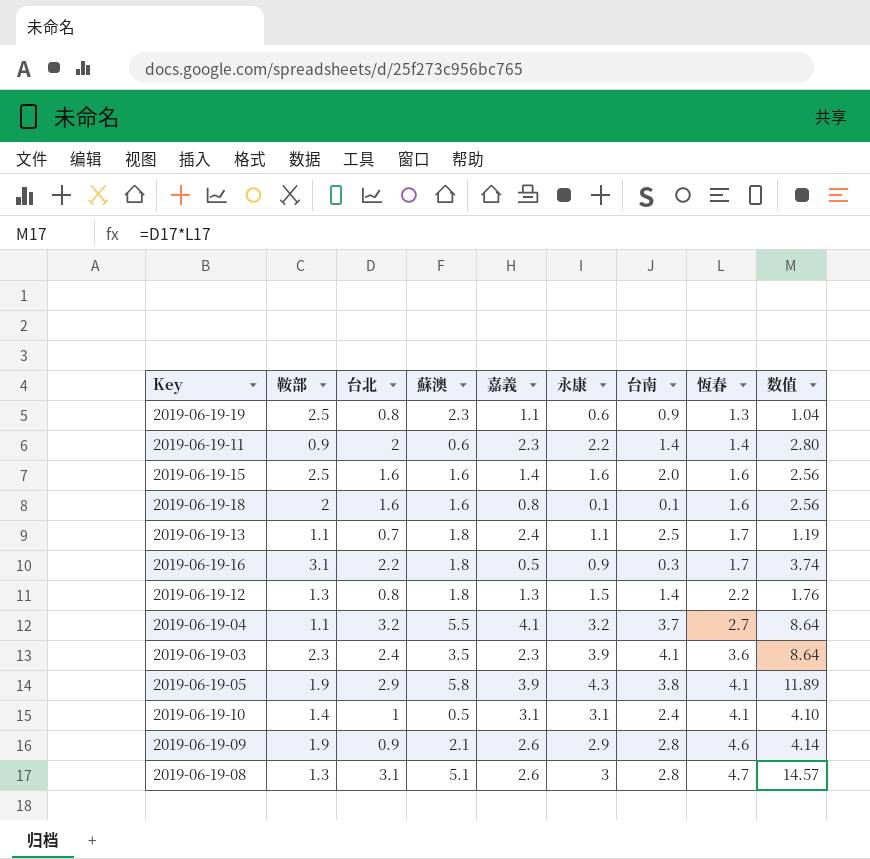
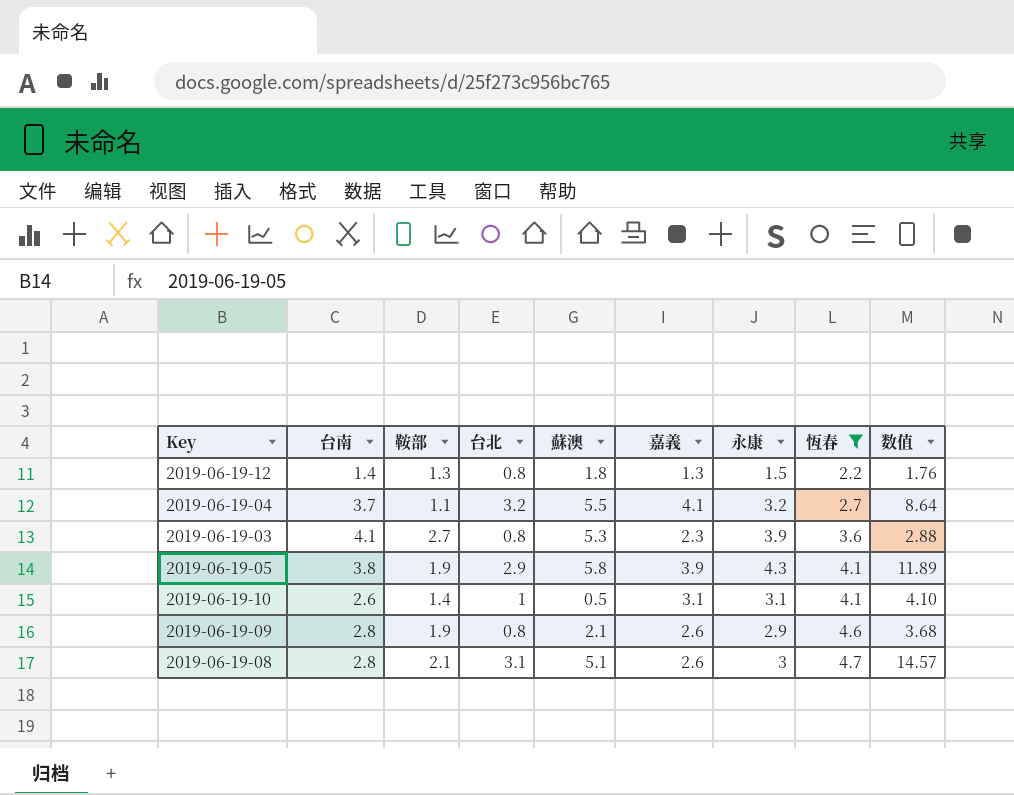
filter: none -> 恆春 >= 2.2
column 台南 | position: 7 -> 2
2019-06-19-03 | 鞍部: 2.3 -> 2.7
2019-06-19-03 | 台北: 2.4 -> 0.8
2019-06-19-03 | 蘇澳: 3.5 -> 5.3
2019-06-19-03 | 数值: 8.64 -> 2.88
2019-06-19-10 | 台南: 2.4 -> 2.6
2019-06-19-09 | 台北: 0.9 -> 0.8
2019-06-19-09 | 数值: 4.14 -> 3.68
2019-06-19-08 | 鞍部: 1.3 -> 2.1

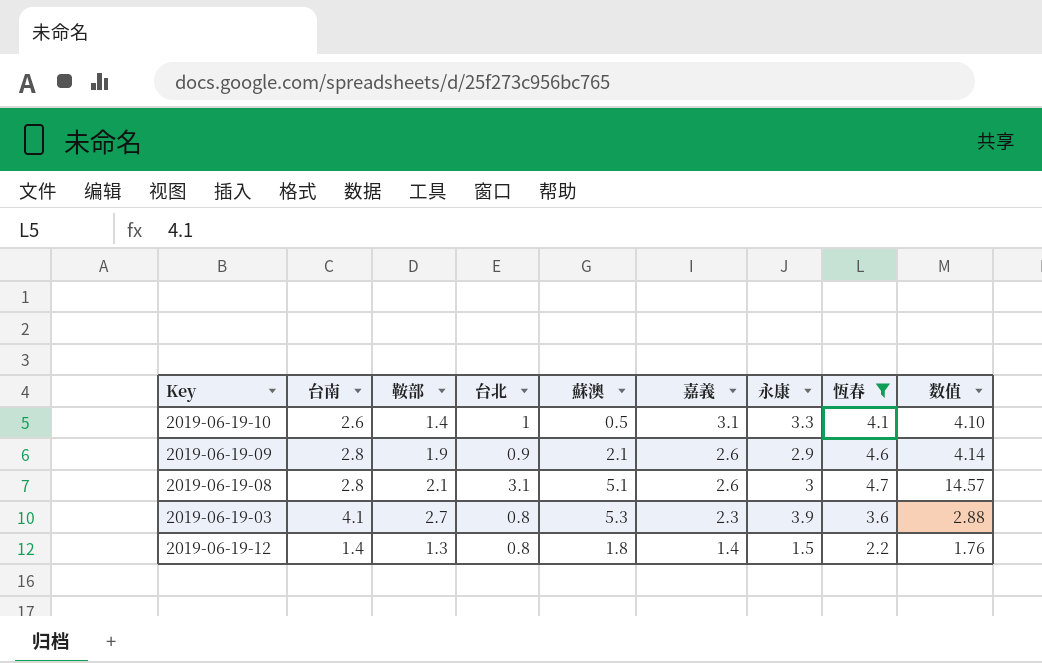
row order: 恆春 ascending -> 嘉義 descending
row 2019-06-19-04: 3.7 | 1.1 | 3.2 | 5.5 | 4.1 | 3.2 | 2.7 | 8.64 -> none
row 2019-06-19-05: 3.8 | 1.9 | 2.9 | 5.8 | 3.9 | 4.3 | 4.1 | 11.89 -> none
2019-06-19-10 | 永康: 3.1 -> 3.3
2019-06-19-09 | 台北: 0.8 -> 0.9
2019-06-19-09 | 数值: 3.68 -> 4.14
2019-06-19-12 | 嘉義: 1.3 -> 1.4

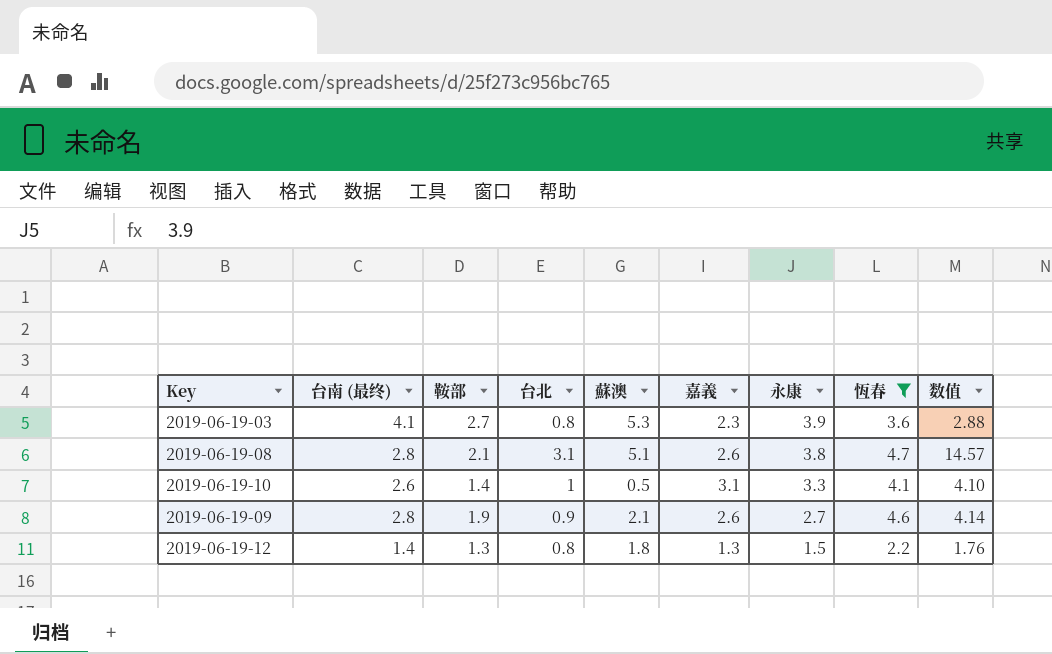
row order: 嘉義 descending -> 永康 descending
column name: 台南 -> 台南 (最终)
2019-06-19-08 | 永康: 3 -> 3.8
2019-06-19-09 | 永康: 2.9 -> 2.7
2019-06-19-12 | 嘉義: 1.4 -> 1.3

